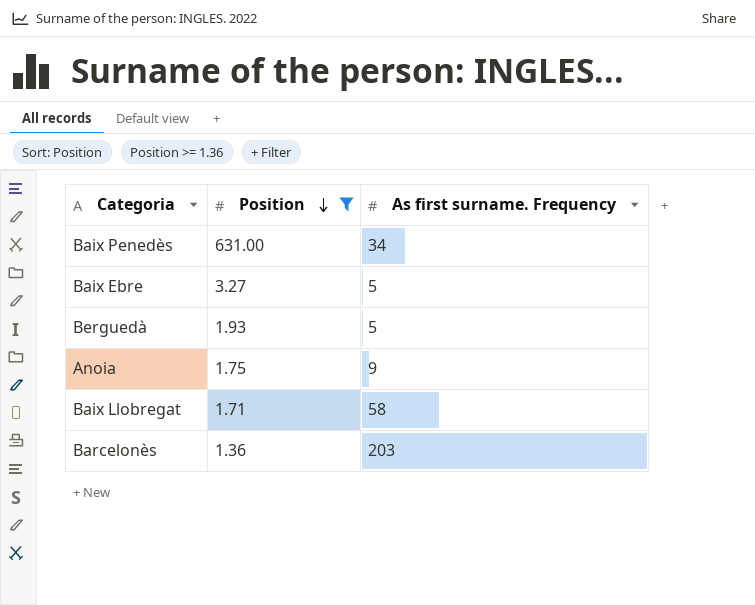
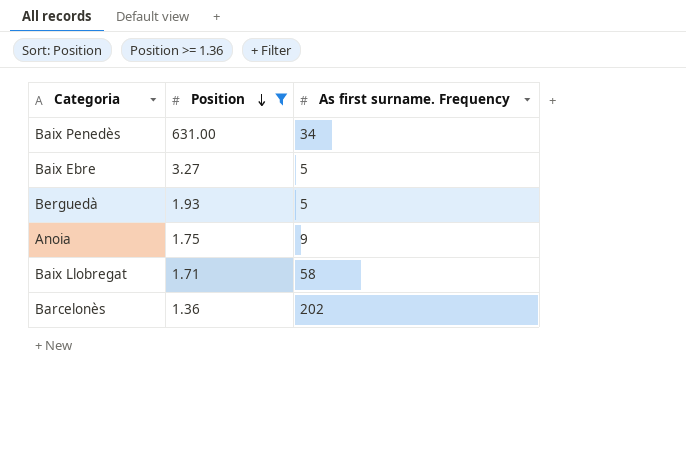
Barcelonès | As first surname. Frequency: 203 -> 202

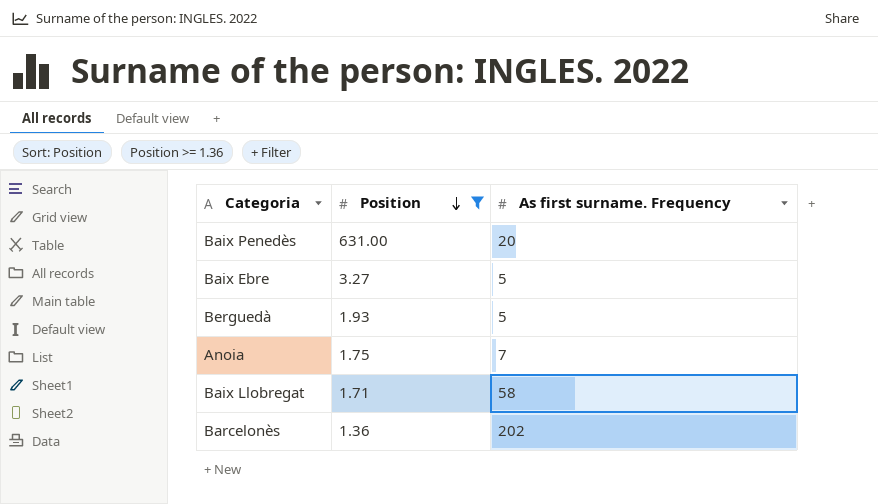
Baix Penedès | As first surname. Frequency: 34 -> 20
Anoia | As first surname. Frequency: 9 -> 7

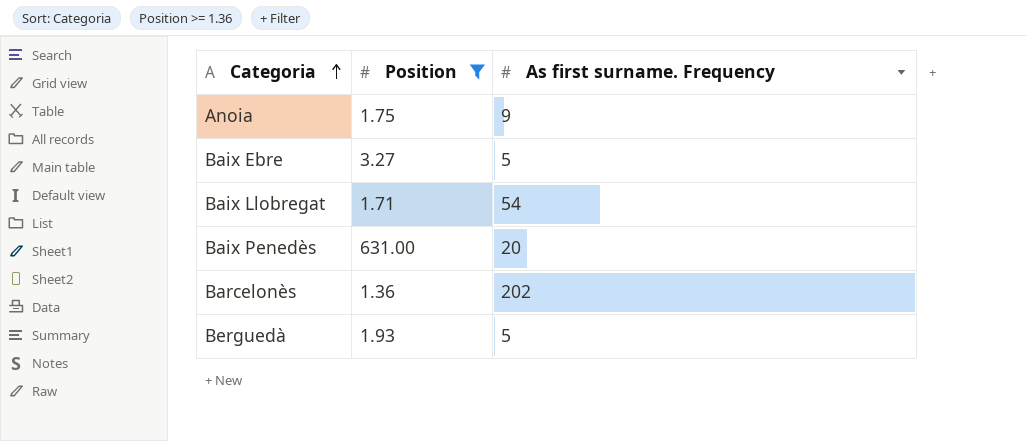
row order: Position descending -> Categoria ascending
Anoia | As first surname. Frequency: 7 -> 9
Baix Llobregat | As first surname. Frequency: 58 -> 54

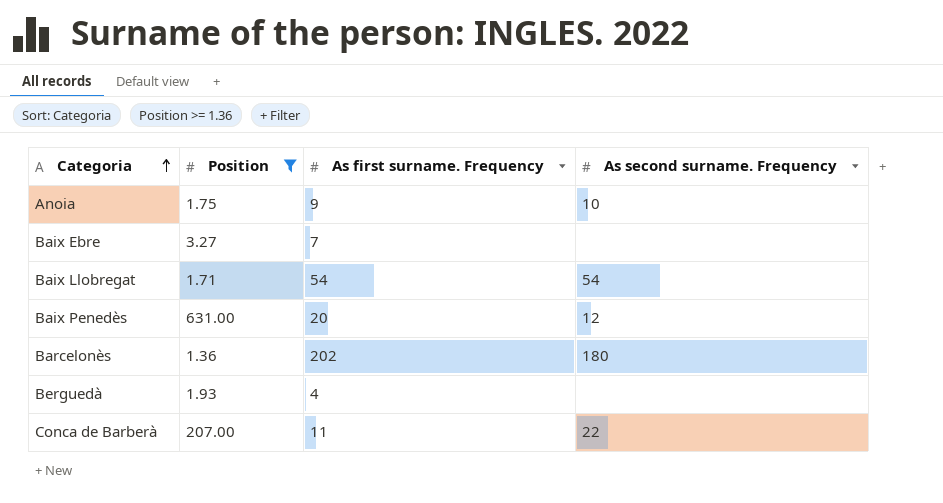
column As second surname. Frequency | position: none -> 4
Baix Ebre | As first surname. Frequency: 5 -> 7
Berguedà | As first surname. Frequency: 5 -> 4
row Conca de Barberà: none -> 207.00 | 11 | 22

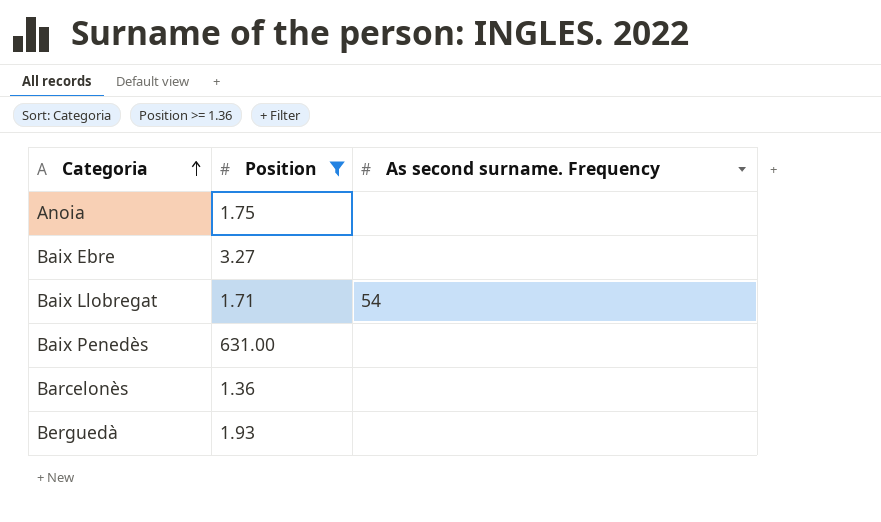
column As first surname. Frequency | position: 3 -> none
row Conca de Barberà: 207.00 | 11 | 22 -> none
Anoia | As second surname. Frequency: 10 -> none
Baix Penedès | As second surname. Frequency: 12 -> none
Barcelonès | As second surname. Frequency: 180 -> none

